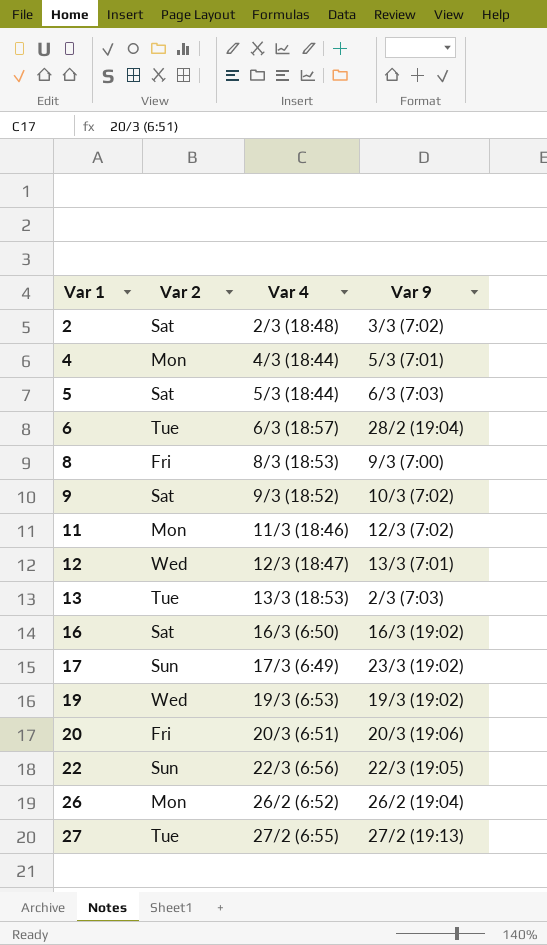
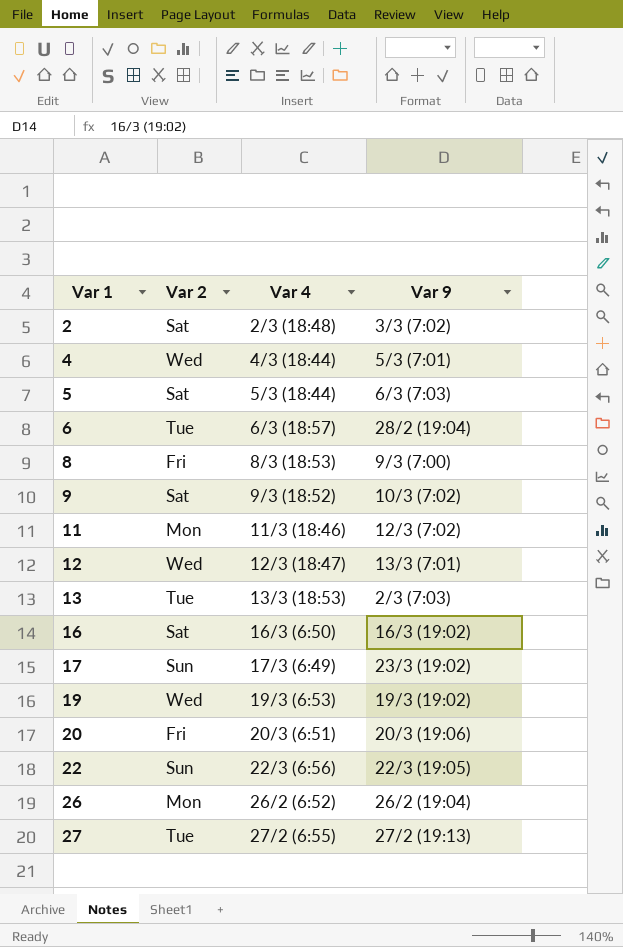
4 | Var 2: Mon -> Wed

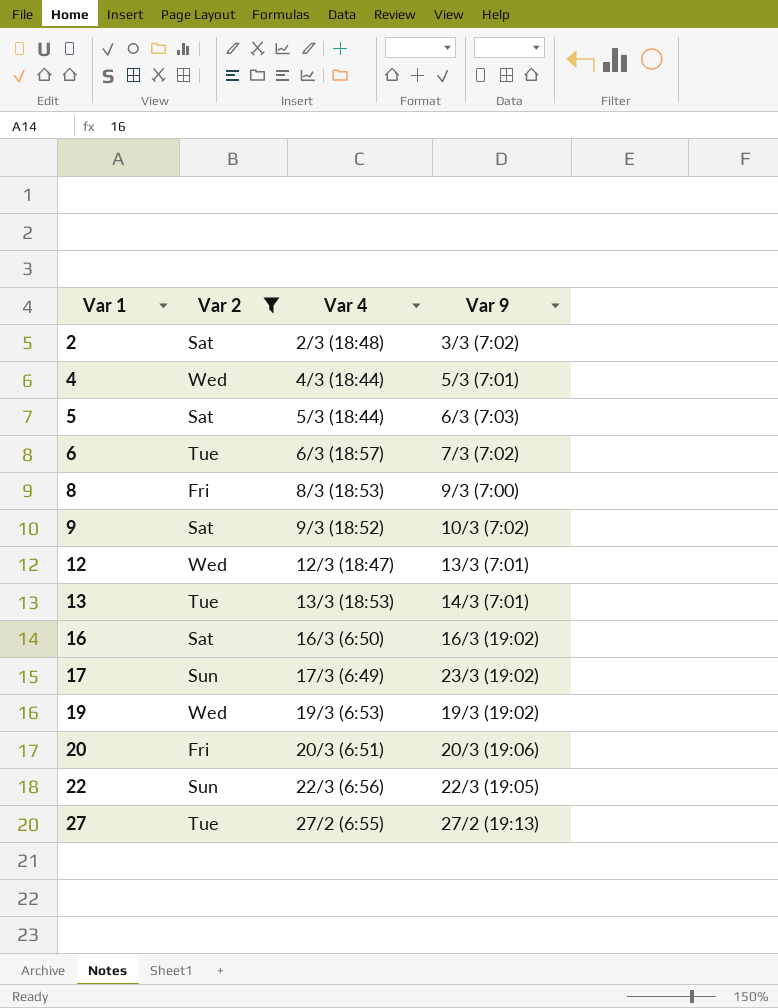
filter: none -> Var 2 != Mon
6 | Var 9: 28/2 (19:04) -> 7/3 (7:02)
13 | Var 9: 2/3 (7:03) -> 14/3 (7:01)

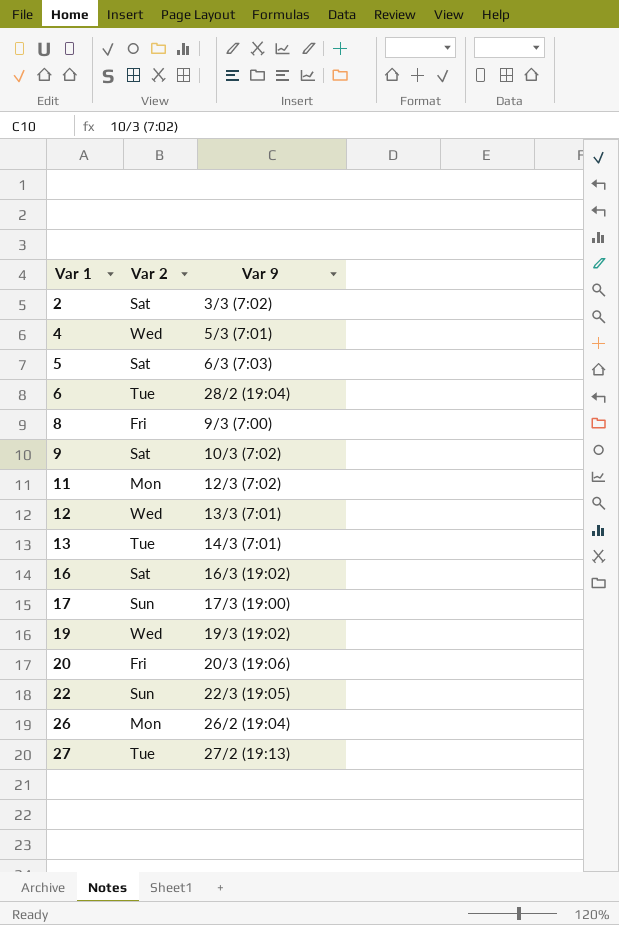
filter: Var 2 != Mon -> none
column Var 4 | position: 3 -> none
6 | Var 9: 7/3 (7:02) -> 28/2 (19:04)
17 | Var 9: 23/3 (19:02) -> 17/3 (19:00)

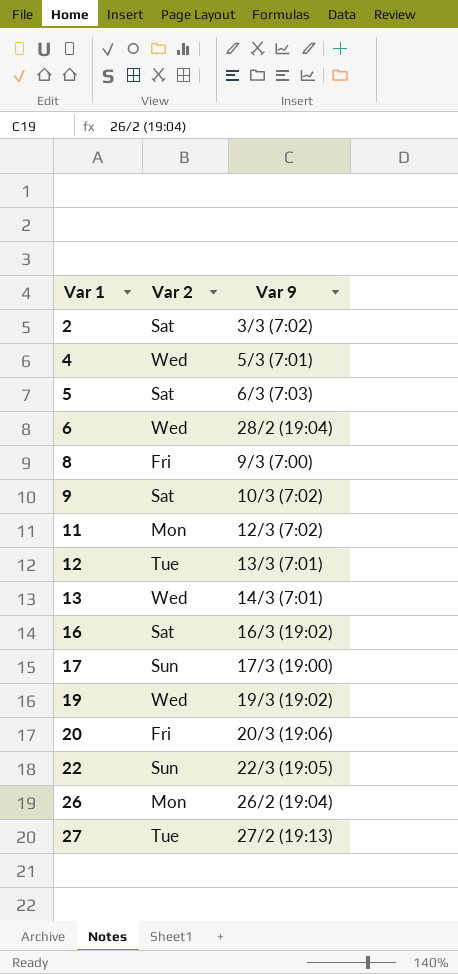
6 | Var 2: Tue -> Wed
12 | Var 2: Wed -> Tue
13 | Var 2: Tue -> Wed

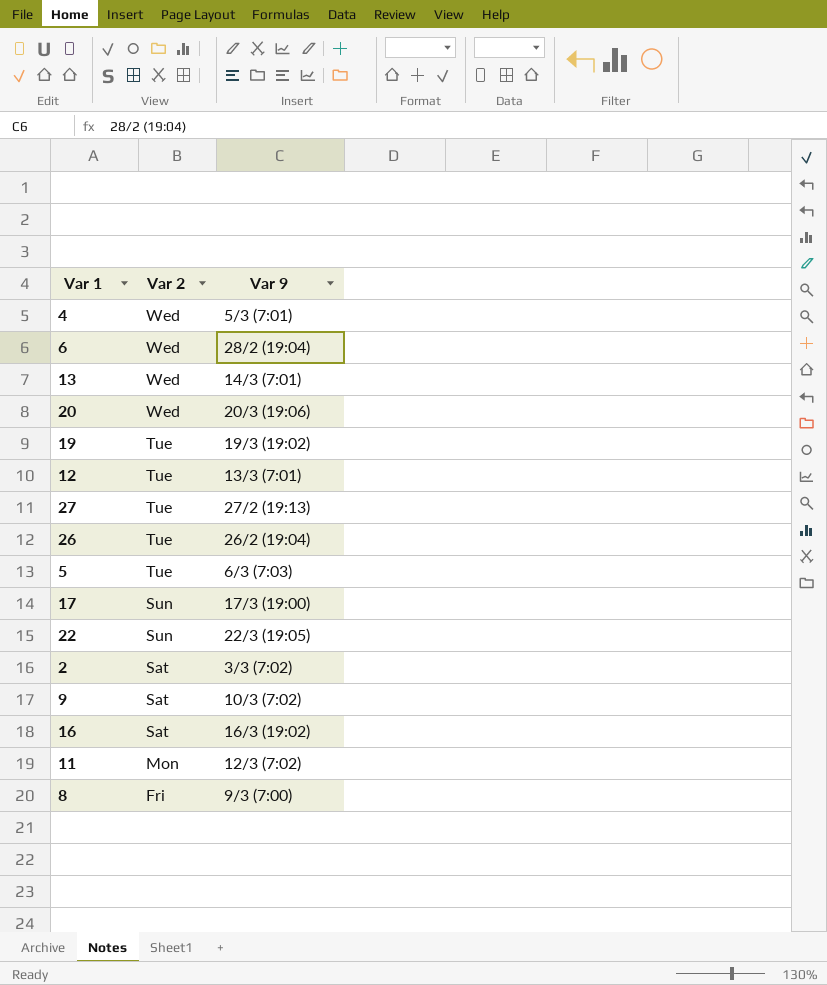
row order: Var 1 ascending -> Var 2 descending
20 | Var 2: Fri -> Wed
19 | Var 2: Wed -> Tue
26 | Var 2: Mon -> Tue
5 | Var 2: Sat -> Tue

